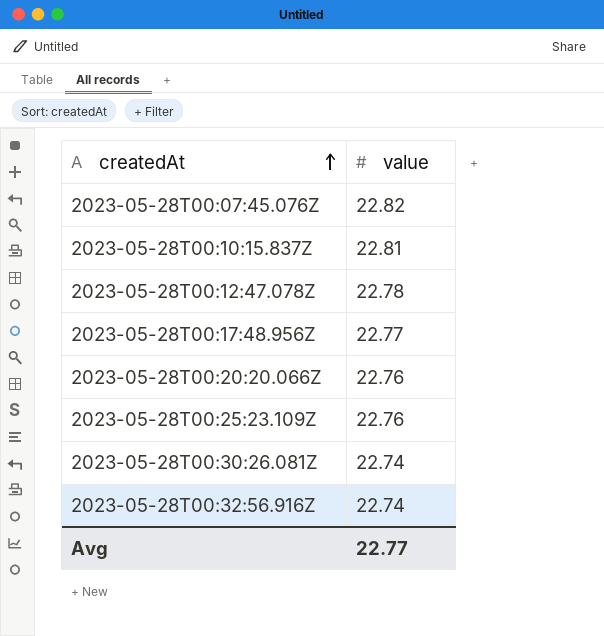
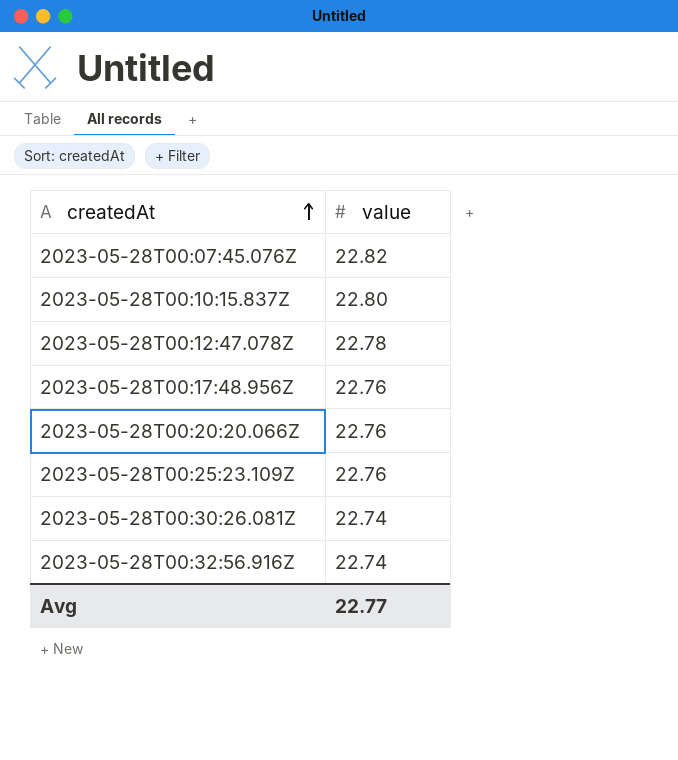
2023-05-28T00:10:15.837Z | value: 22.81 -> 22.80
2023-05-28T00:17:48.956Z | value: 22.77 -> 22.76

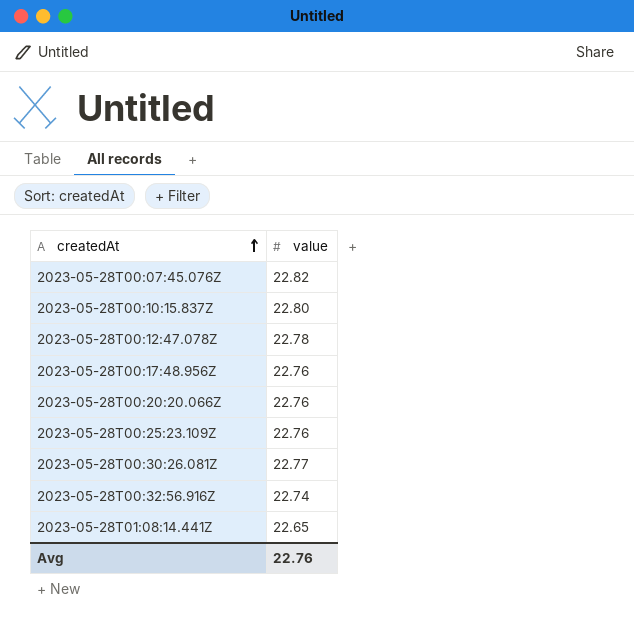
2023-05-28T00:30:26.081Z | value: 22.74 -> 22.77
row 2023-05-28T01:08:14.441Z: none -> 22.65
Avg | value: 22.77 -> 22.76

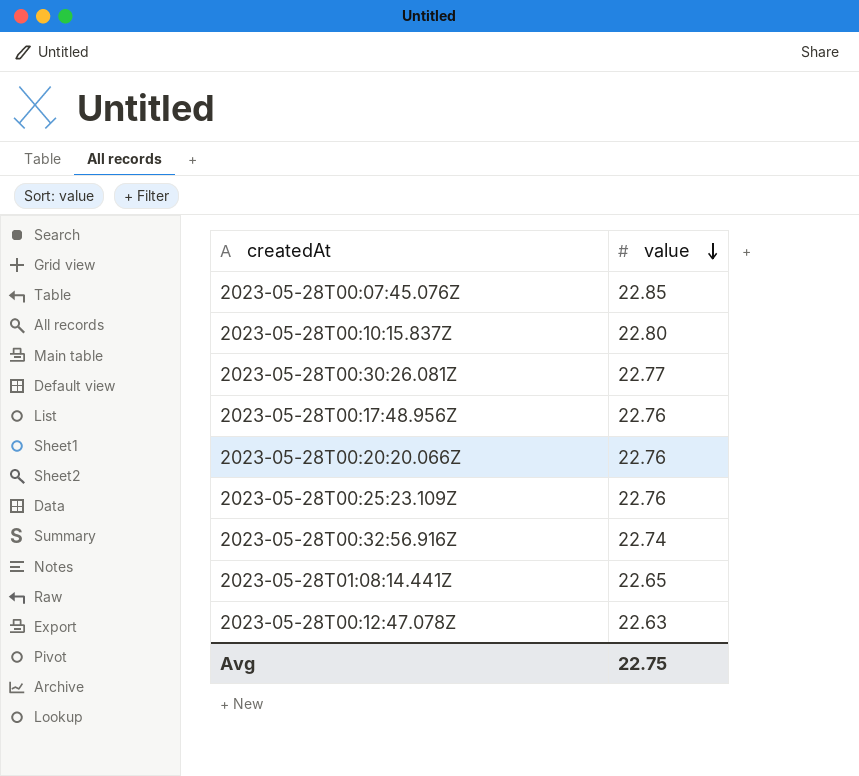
row order: createdAt ascending -> value descending
2023-05-28T00:07:45.076Z | value: 22.82 -> 22.85
2023-05-28T00:12:47.078Z | value: 22.78 -> 22.63
Avg | value: 22.76 -> 22.75

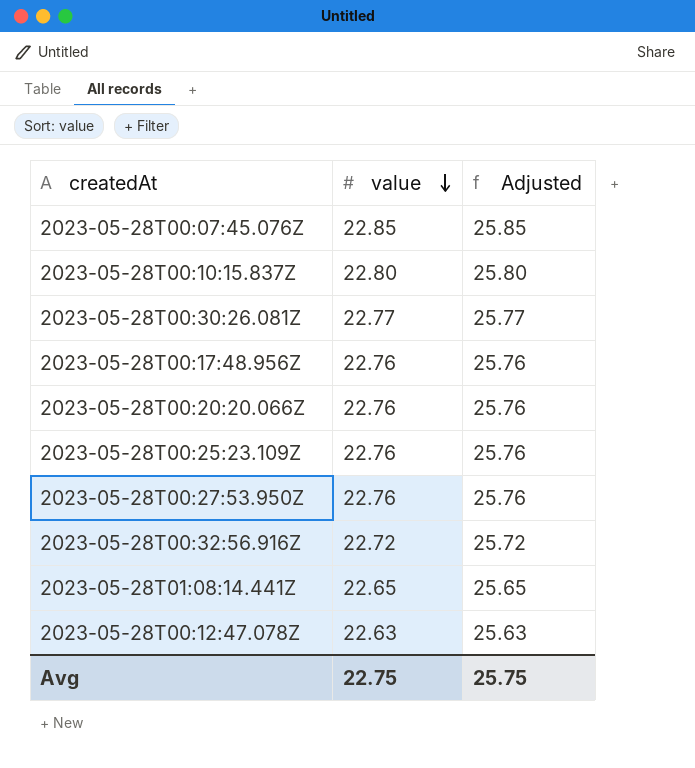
column Adjusted | formula: none -> [value] + 3
row 2023-05-28T00:27:53.950Z: none -> 22.76 | 25.76
2023-05-28T00:32:56.916Z | value: 22.74 -> 22.72

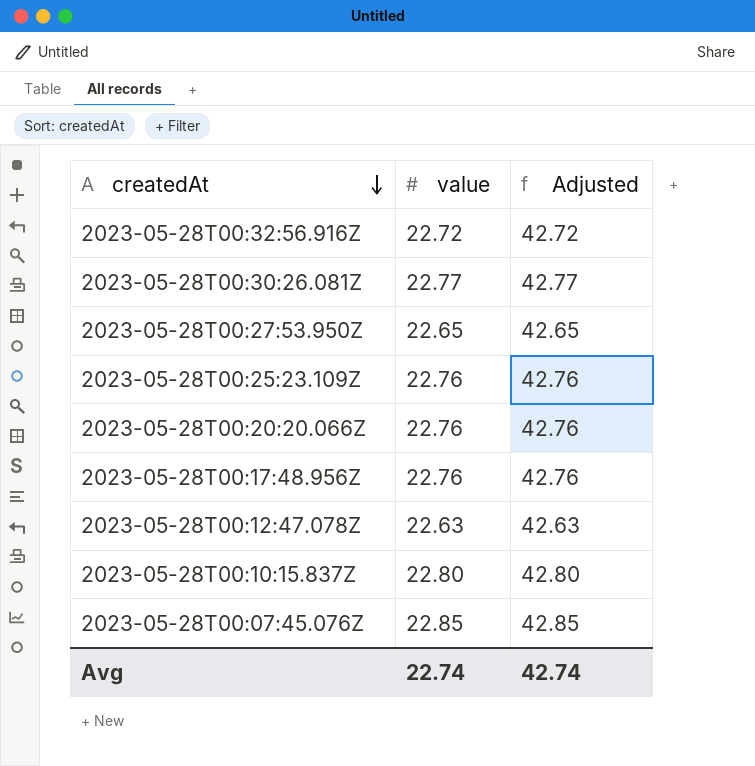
row order: value descending -> createdAt descending
column Adjusted | formula: [value] + 3 -> [value] + 20
row 2023-05-28T01:08:14.441Z: 22.65 | 25.65 -> none
2023-05-28T00:27:53.950Z | value: 22.76 -> 22.65
Avg | value: 22.75 -> 22.74
Avg | Adjusted: 25.75 -> 42.74

